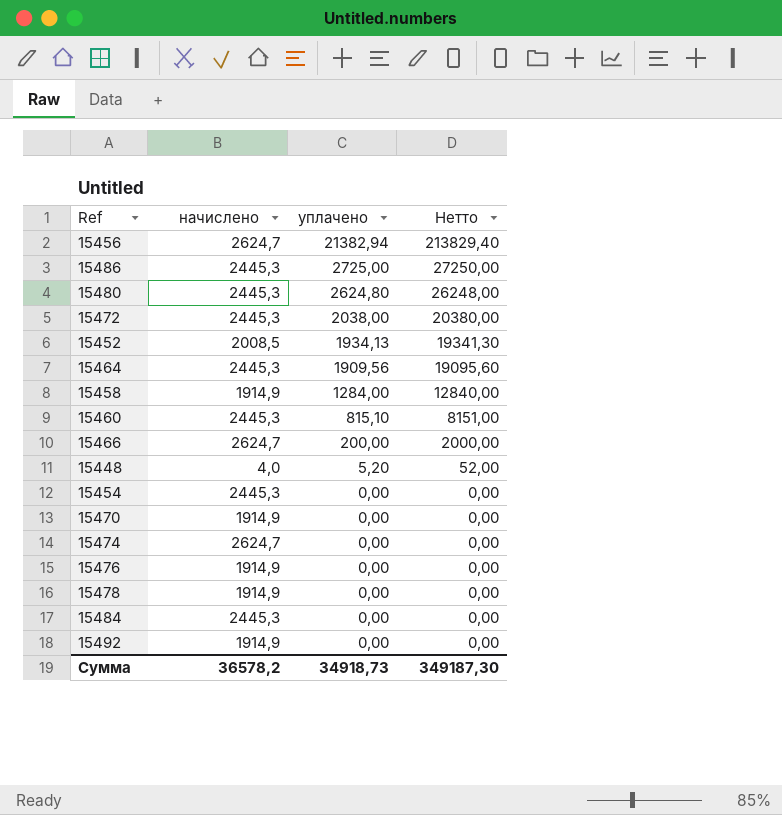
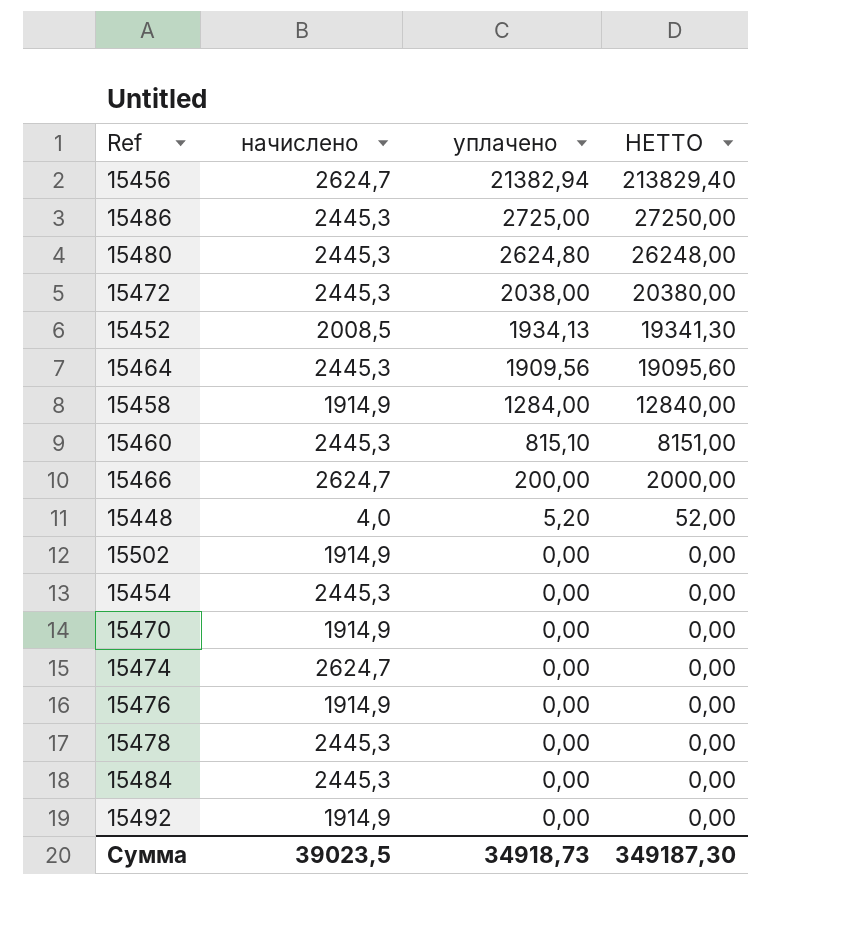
column name: Нетто -> НЕТТО
row 15502: none -> 1914,9 | 0,00 | 0,00
15478 | начислено: 1914,9 -> 2445,3
Сумма | начислено: 36578,2 -> 39023,5

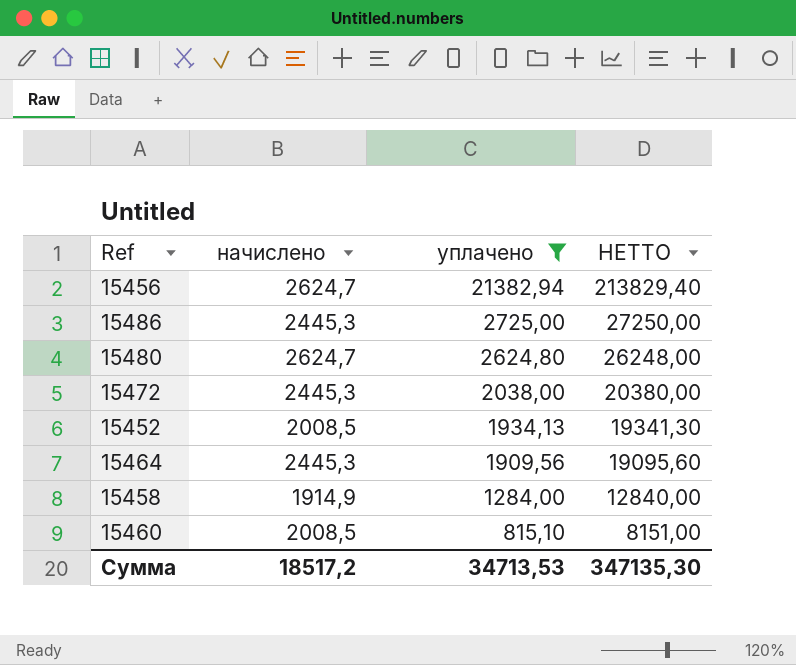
filter: none -> уплачено >= 815,10
15480 | начислено: 2445,3 -> 2624,7
15460 | начислено: 2445,3 -> 2008,5
Сумма | начислено: 39023,5 -> 18517,2
Сумма | уплачено: 34918,73 -> 34713,53
Сумма | НЕТТО: 349187,30 -> 347135,30

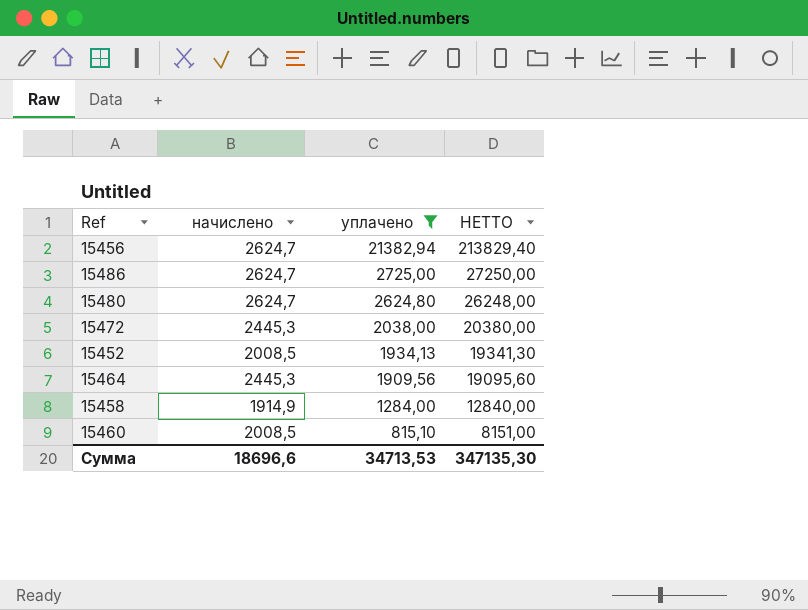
15486 | начислено: 2445,3 -> 2624,7
Сумма | начислено: 18517,2 -> 18696,6

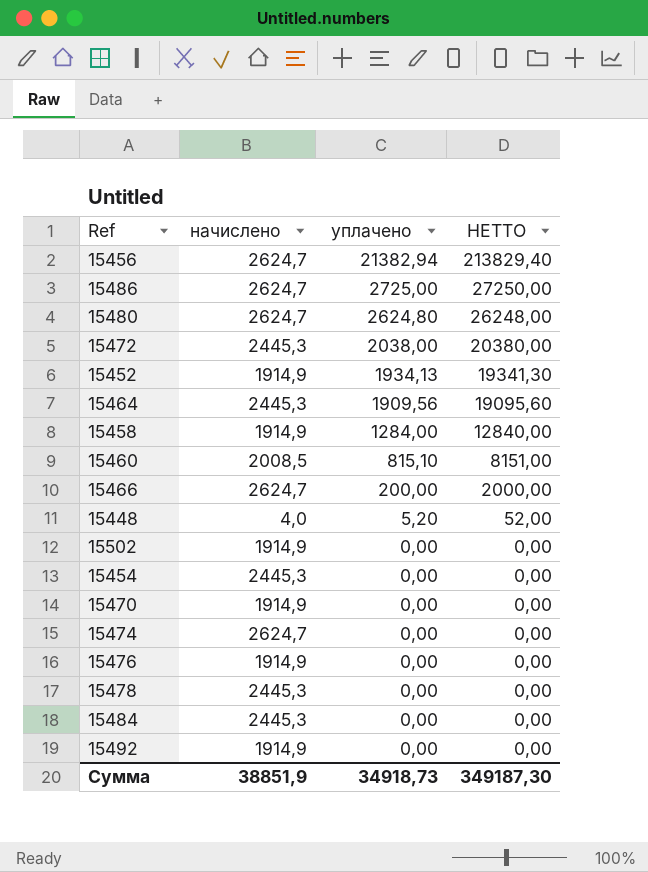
filter: уплачено >= 815,10 -> none
15452 | начислено: 2008,5 -> 1914,9
Сумма | начислено: 18696,6 -> 38851,9
Сумма | уплачено: 34713,53 -> 34918,73
Сумма | НЕТТО: 347135,30 -> 349187,30

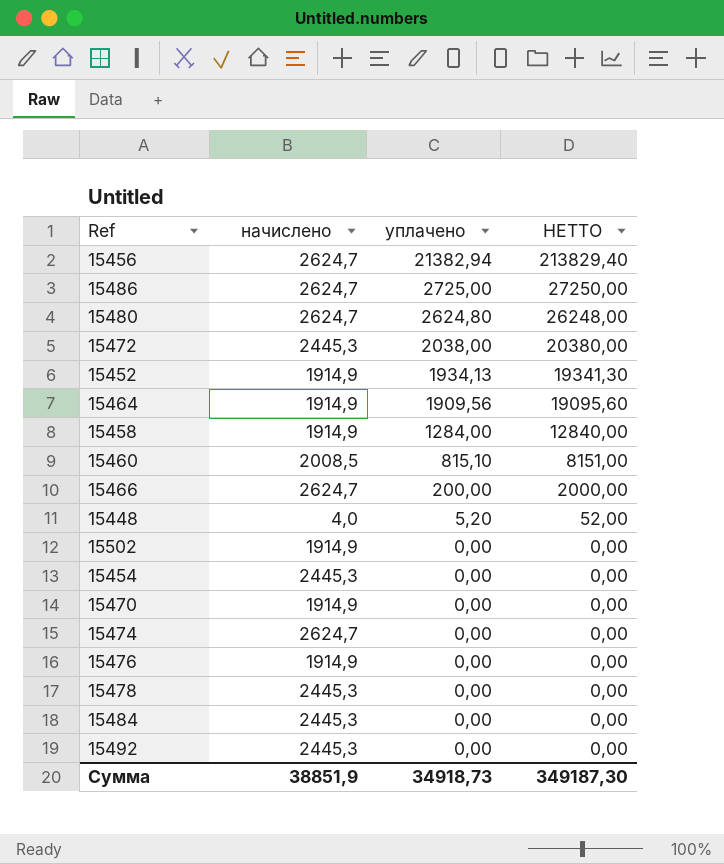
15464 | начислено: 2445,3 -> 1914,9
15492 | начислено: 1914,9 -> 2445,3

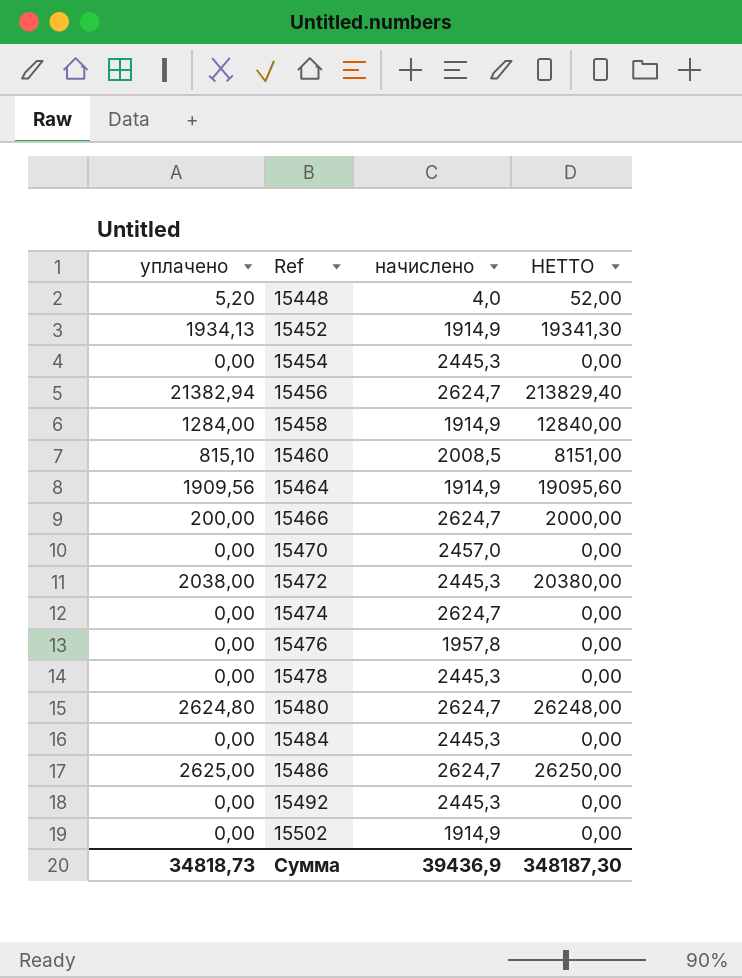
row order: уплачено descending -> Ref ascending
column уплачено | position: 3 -> 1
15470 | начислено: 1914,9 -> 2457,0
15476 | начислено: 1914,9 -> 1957,8
15486 | уплачено: 2725,00 -> 2625,00
15486 | НЕТТО: 27250,00 -> 26250,00
Сумма | уплачено: 34918,73 -> 34818,73
Сумма | начислено: 38851,9 -> 39436,9
Сумма | НЕТТО: 349187,30 -> 348187,30

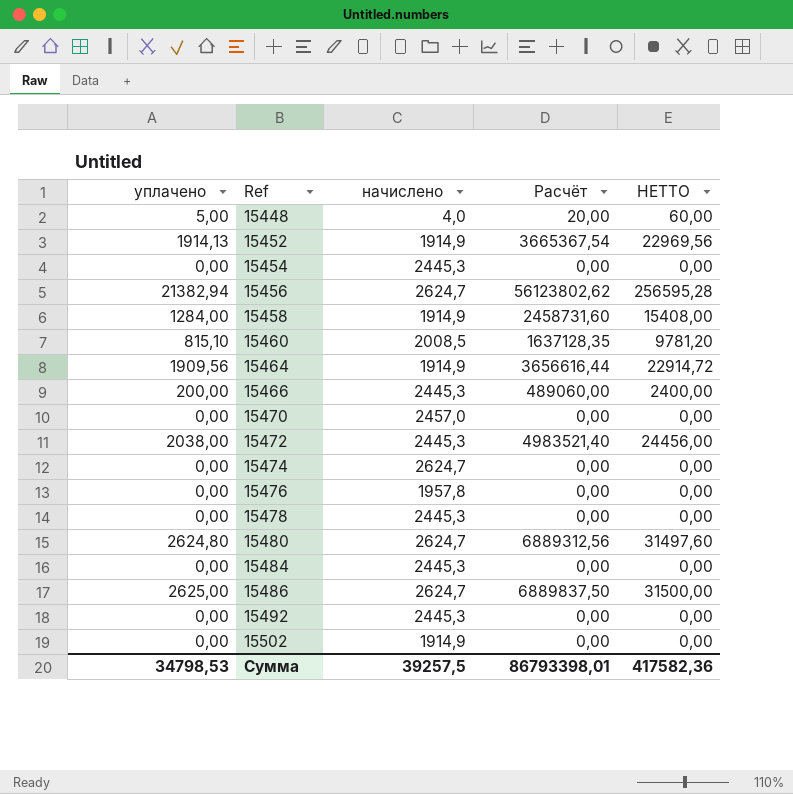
column Расчёт | formula: none -> [уплачено] * [начислено]
column НЕТТО | formula: [уплачено] * 10 -> [уплачено] * 12
15448 | уплачено: 5,20 -> 5,00
15452 | уплачено: 1934,13 -> 1914,13
15466 | начислено: 2624,7 -> 2445,3
Сумма | уплачено: 34818,73 -> 34798,53
Сумма | начислено: 39436,9 -> 39257,5
Сумма | НЕТТО: 348187,30 -> 417582,36

